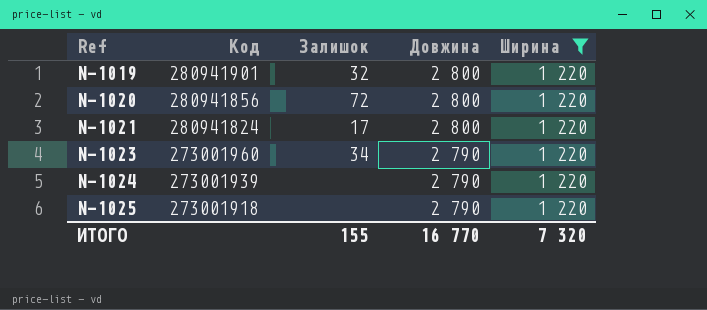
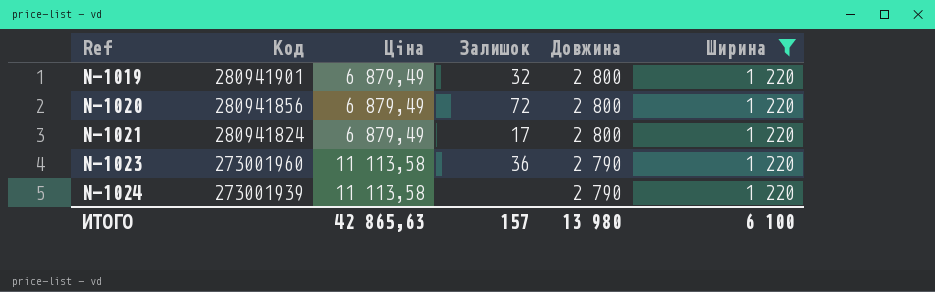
column Ціна | position: none -> 3
row N-1025: 273001918 | none | 2 790 | 1 220 -> none
N-1023 | Залишок: 34 -> 36
ИТОГО | Залишок: 155 -> 157
ИТОГО | Довжина: 16 770 -> 13 980
ИТОГО | Ширина: 7 320 -> 6 100

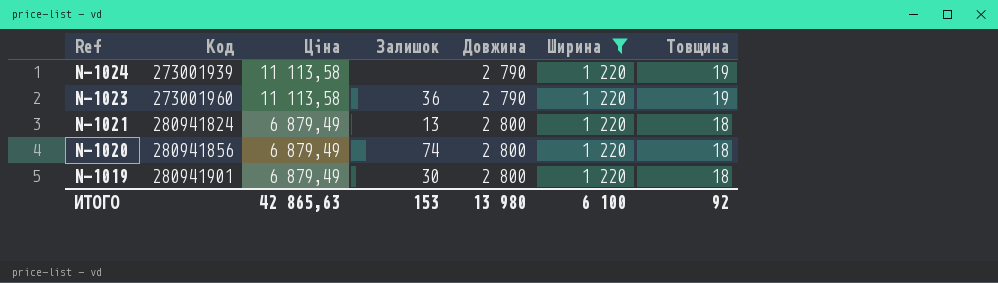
row order: Ref ascending -> Ref descending
column Товщина | position: none -> 7
N-1021 | Залишок: 17 -> 13
N-1020 | Залишок: 72 -> 74
N-1019 | Залишок: 32 -> 30
ИТОГО | Залишок: 157 -> 153

